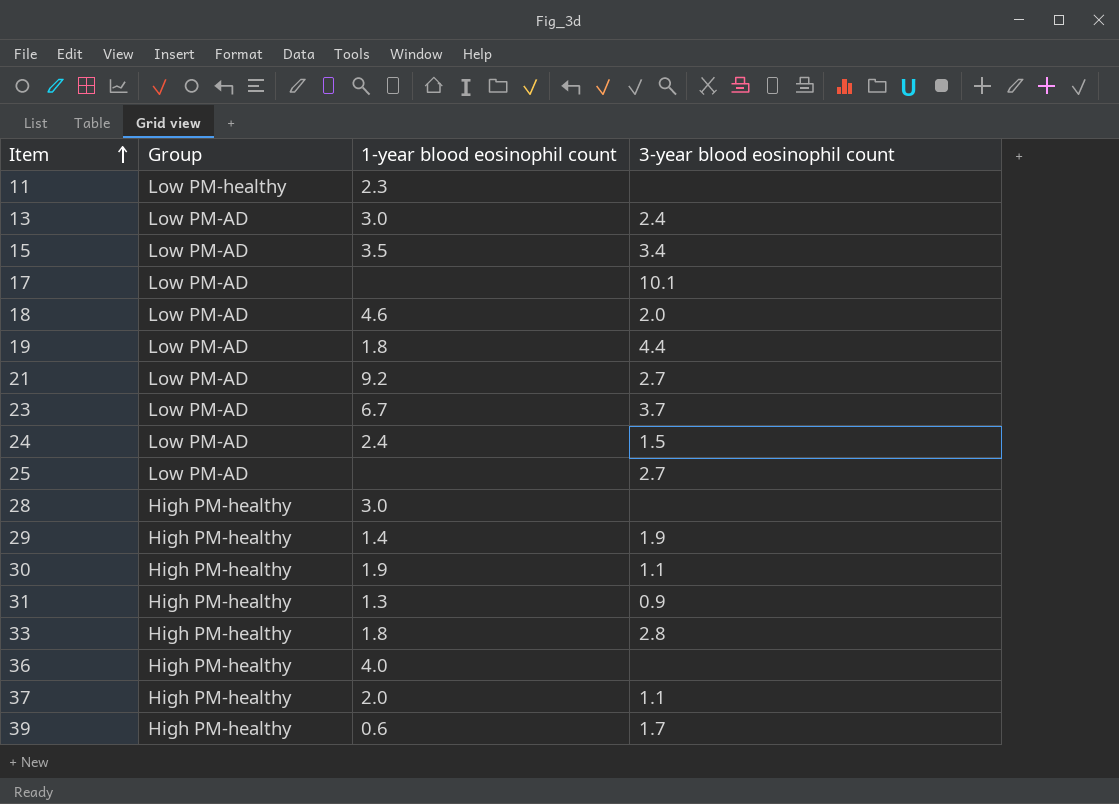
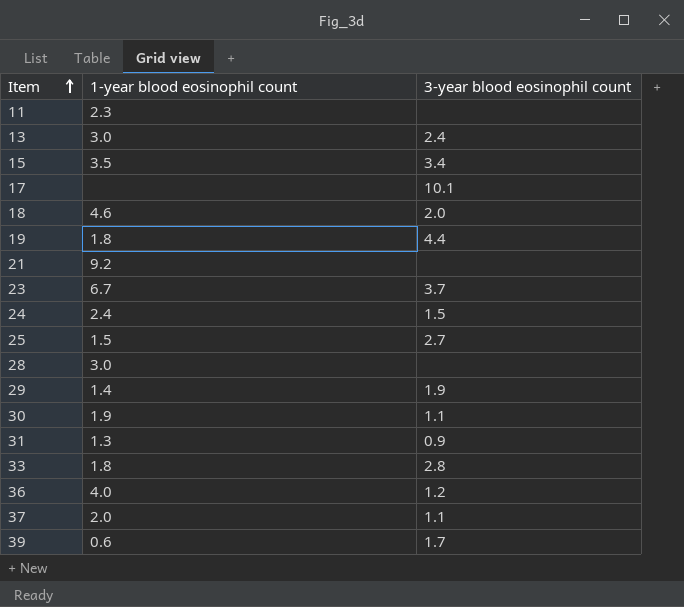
column Group | position: 2 -> none
21 | 3-year blood eosinophil count: 2.7 -> none
25 | 1-year blood eosinophil count: none -> 1.5
36 | 3-year blood eosinophil count: none -> 1.2

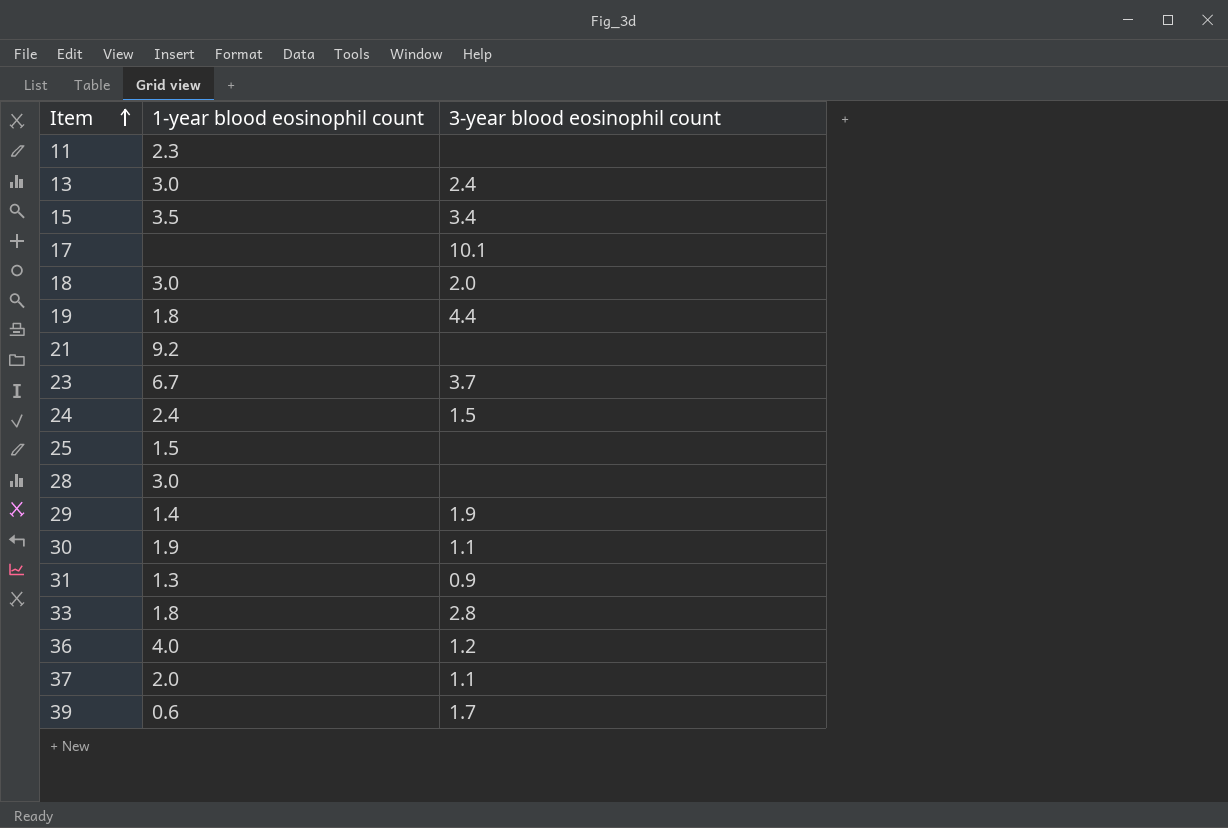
18 | 1-year blood eosinophil count: 4.6 -> 3.0
25 | 3-year blood eosinophil count: 2.7 -> none

